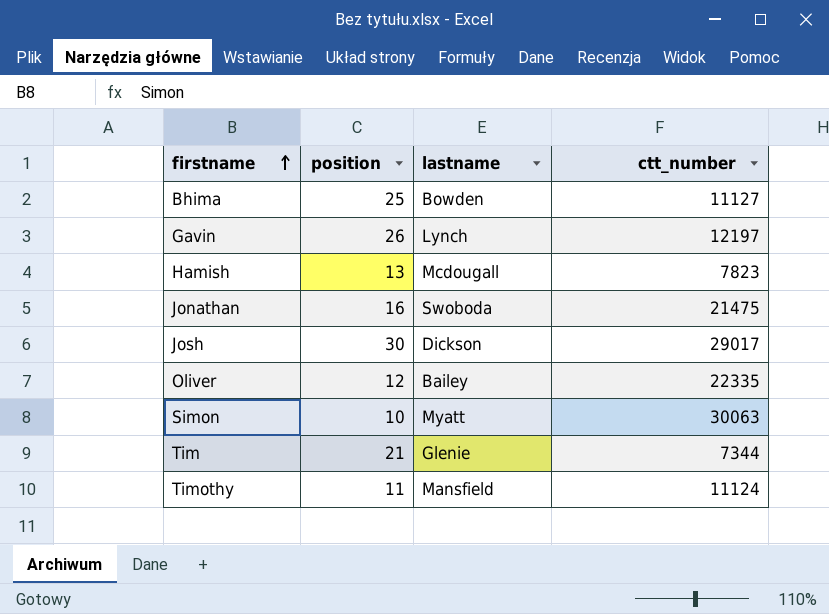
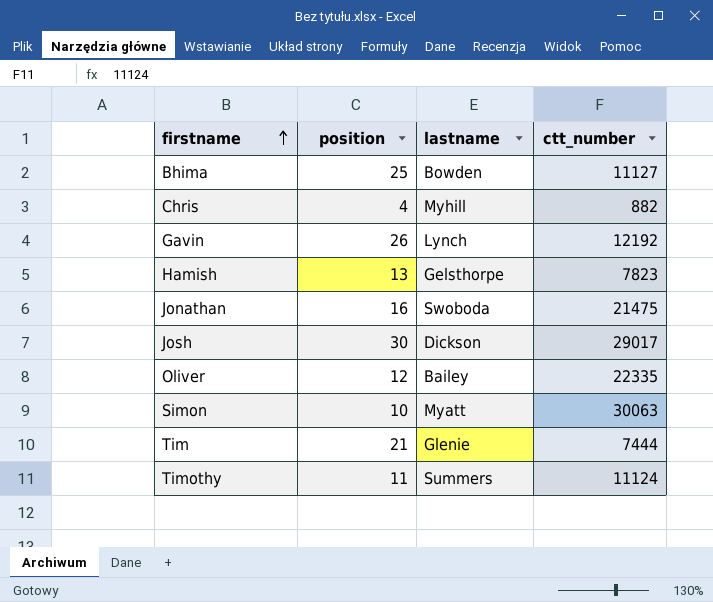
row Chris: none -> 4 | Myhill | 882
Gavin | ctt_number: 12197 -> 12192
Hamish | lastname: Mcdougall -> Gelsthorpe
Tim | ctt_number: 7344 -> 7444
Timothy | lastname: Mansfield -> Summers

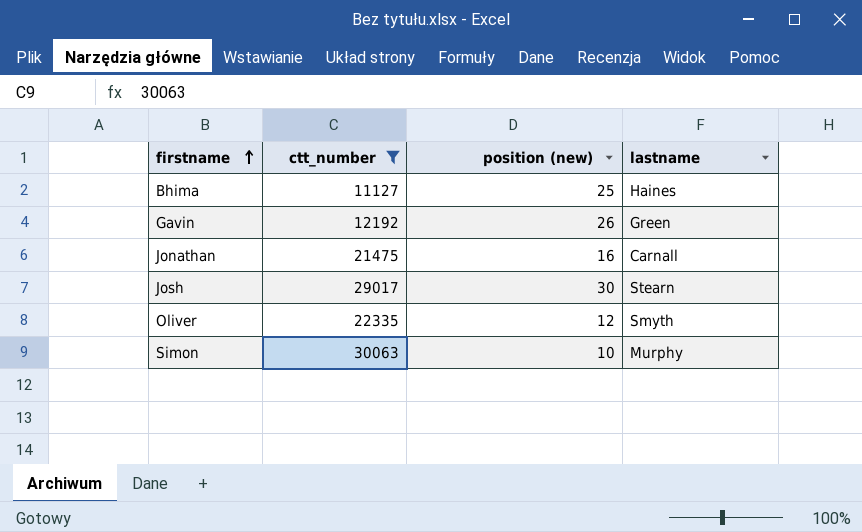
filter: none -> ctt_number >= 11127
column ctt_number | position: 4 -> 2
column name: position -> position (new)
Bhima | lastname: Bowden -> Haines
Gavin | lastname: Lynch -> Green
Jonathan | lastname: Swoboda -> Carnall
Josh | lastname: Dickson -> Stearn
Oliver | lastname: Bailey -> Smyth
Simon | lastname: Myatt -> Murphy

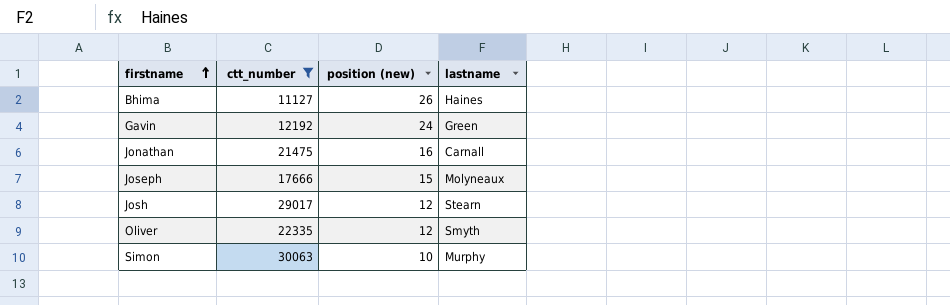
Bhima | position (new): 25 -> 26
Gavin | position (new): 26 -> 24
row Joseph: none -> 17666 | 15 | Molyneaux
Josh | position (new): 30 -> 12

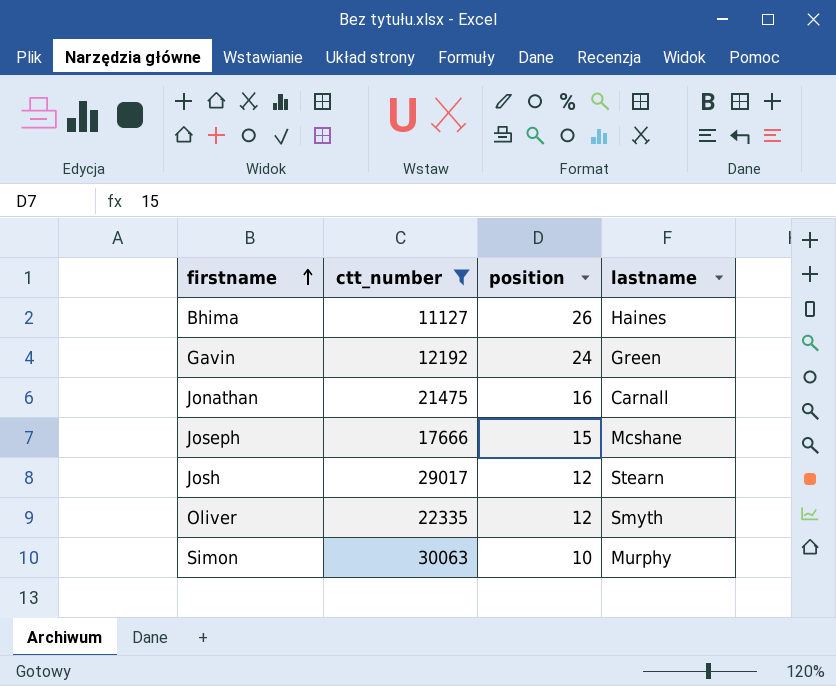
column name: position (new) -> position
Joseph | lastname: Molyneaux -> Mcshane

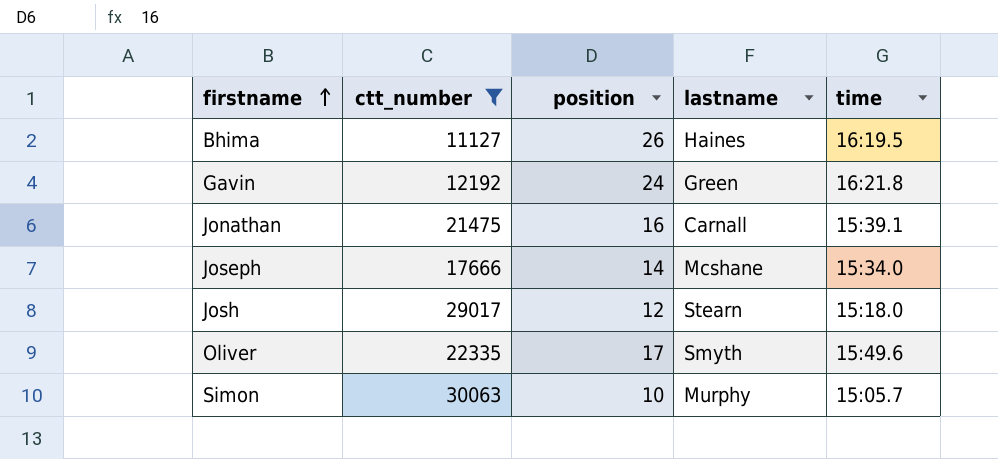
column time | position: none -> 5
Joseph | position: 15 -> 14
Oliver | position: 12 -> 17

